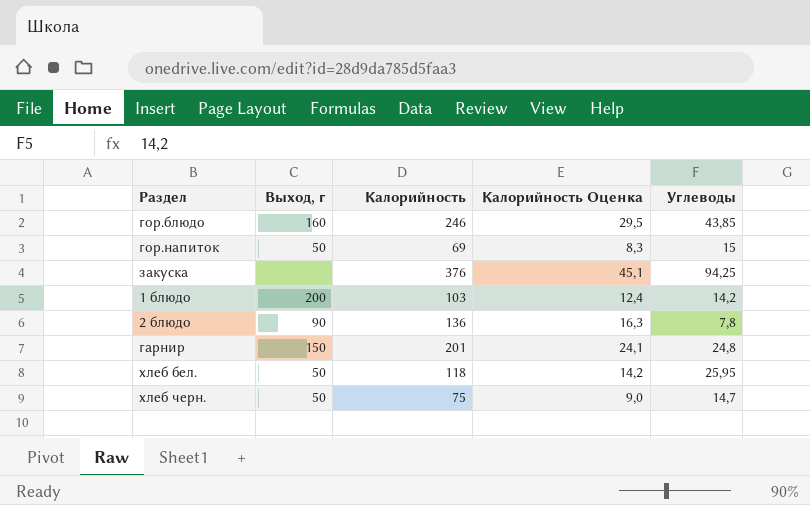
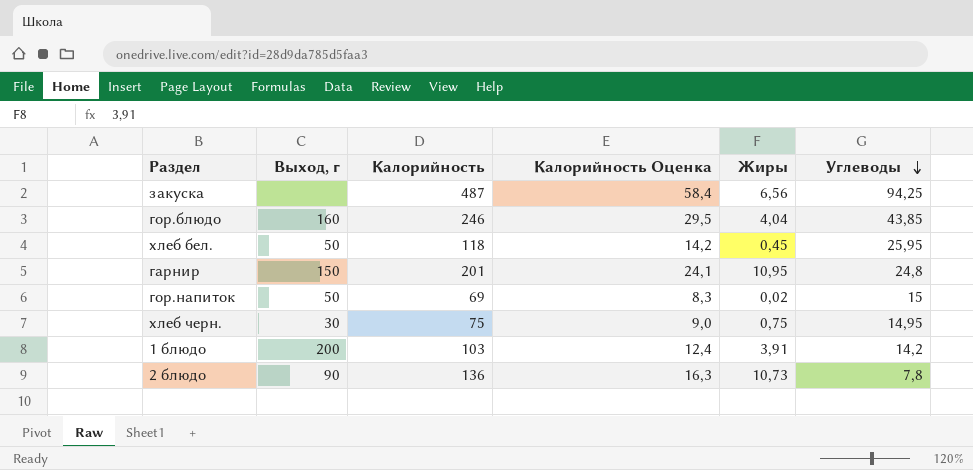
row order: none -> Углеводы descending
column Жиры | position: none -> 5
закуска | Калорийность: 376 -> 487
закуска | Калорийность Оценка: 45,1 -> 58,4
хлеб черн. | Выход, г: 50 -> 30
хлеб черн. | Углеводы: 14,7 -> 14,95

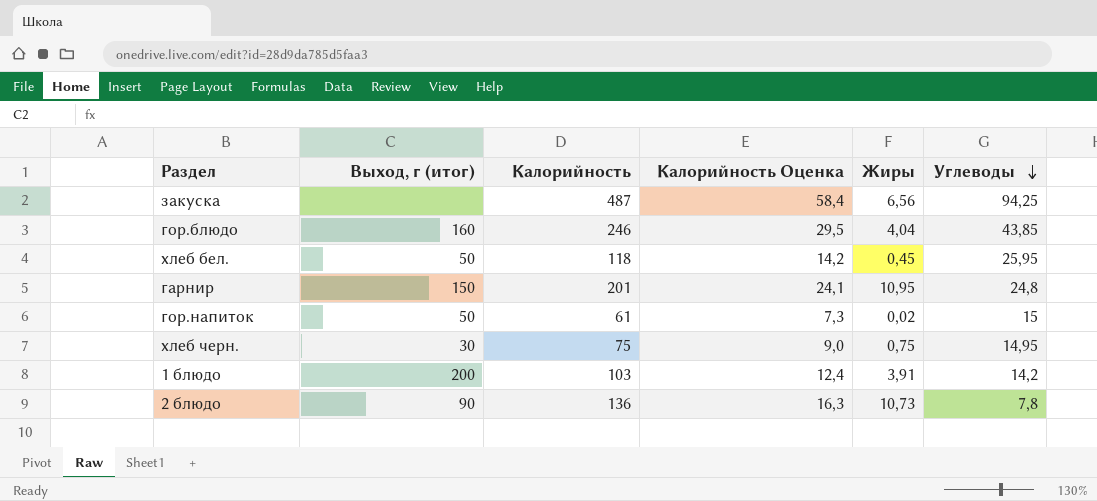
column name: Выход, г -> Выход, г (итог)
гор.напиток | Калорийность: 69 -> 61
гор.напиток | Калорийность Оценка: 8,3 -> 7,3

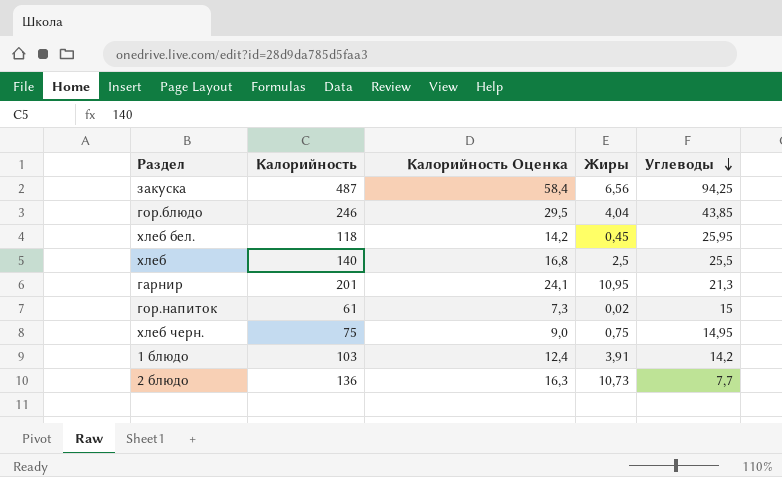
column Выход, г (итог) | position: 2 -> none
row хлеб: none -> 140 | 16,8 | 2,5 | 25,5
гарнир | Углеводы: 24,8 -> 21,3
2 блюдо | Углеводы: 7,8 -> 7,7

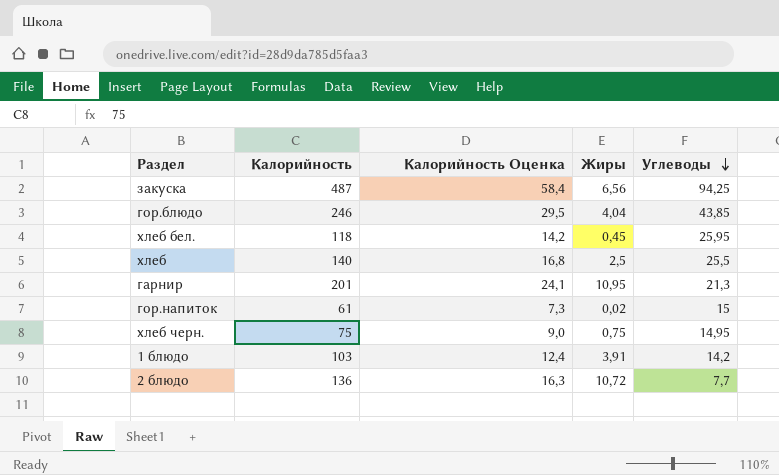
2 блюдо | Жиры: 10,73 -> 10,72

